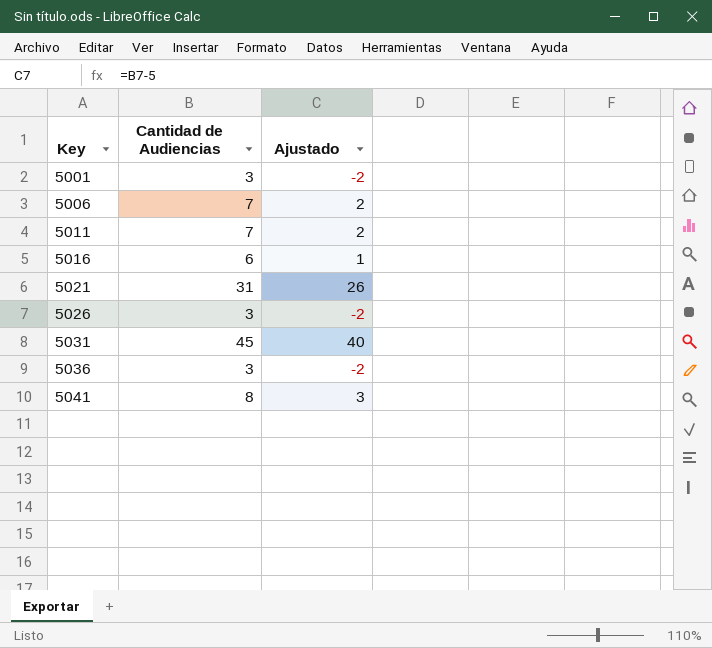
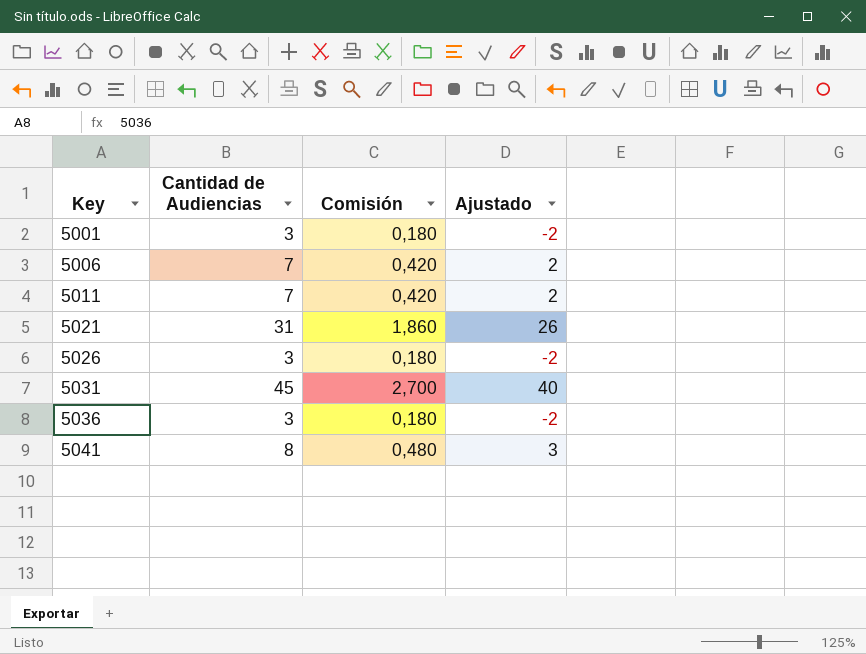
column Comisión | formula: none -> [Cantidad de Audiencias] * 0,06
row 5016: 6 | 1 -> none

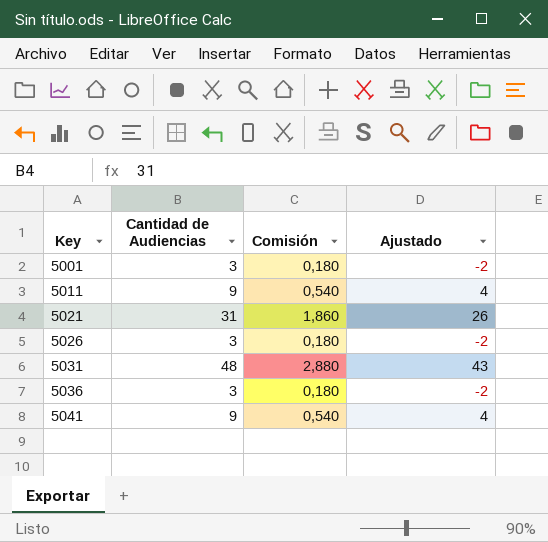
row 5006: 7 | 0,420 | 2 -> none
5011 | Cantidad de Audiencias: 7 -> 9
5011 | Comisión: 0,420 -> 0,540
5011 | Ajustado: 2 -> 4
5031 | Cantidad de Audiencias: 45 -> 48
5031 | Comisión: 2,700 -> 2,880
5031 | Ajustado: 40 -> 43
5041 | Cantidad de Audiencias: 8 -> 9
5041 | Comisión: 0,480 -> 0,540
5041 | Ajustado: 3 -> 4

